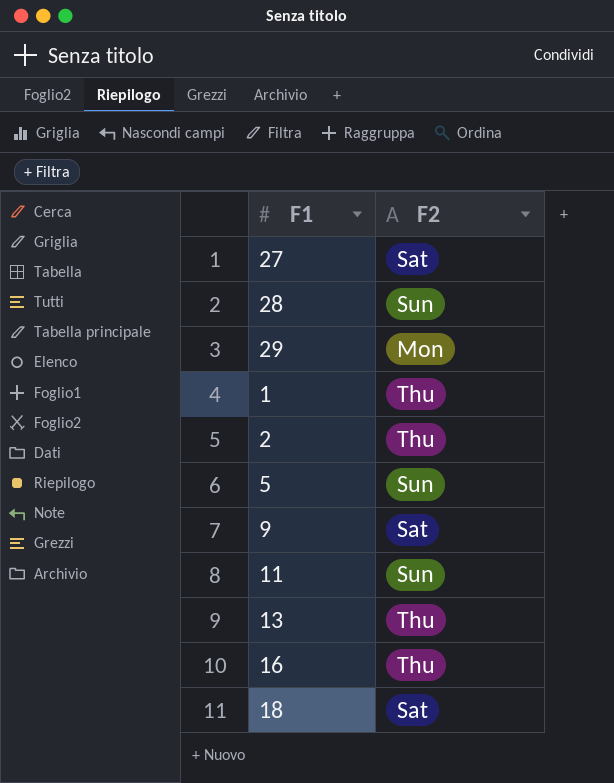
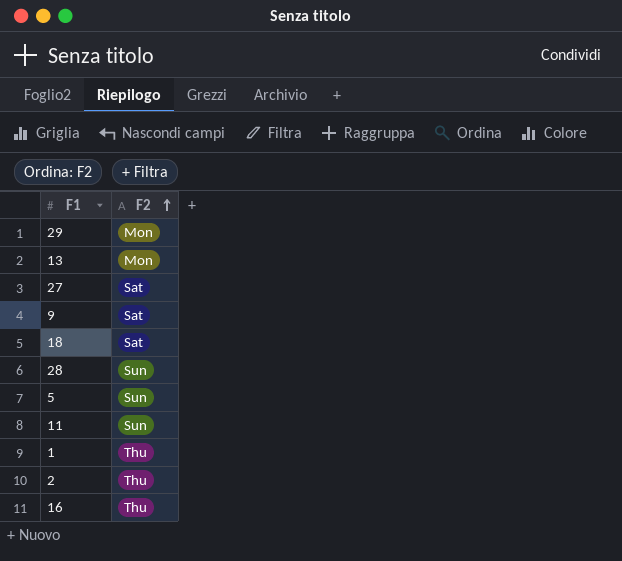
row order: none -> F2 ascending
13 | F2: Thu -> Mon

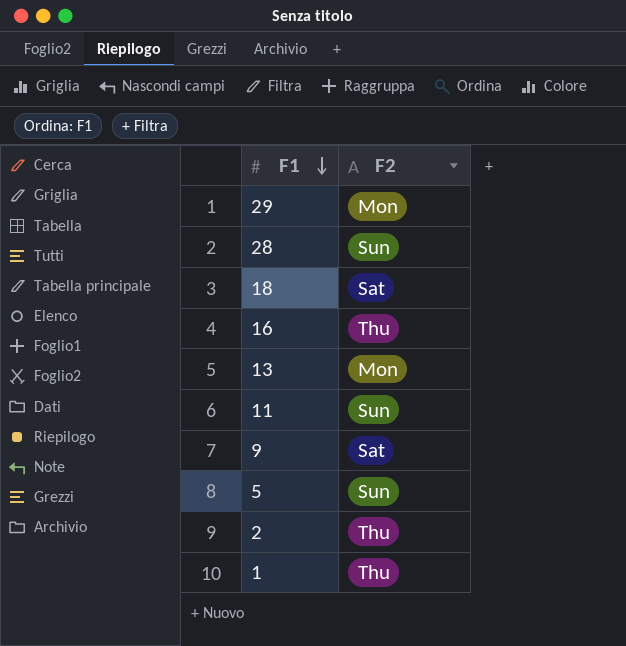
row order: F2 ascending -> F1 descending
row 27: Sat -> none

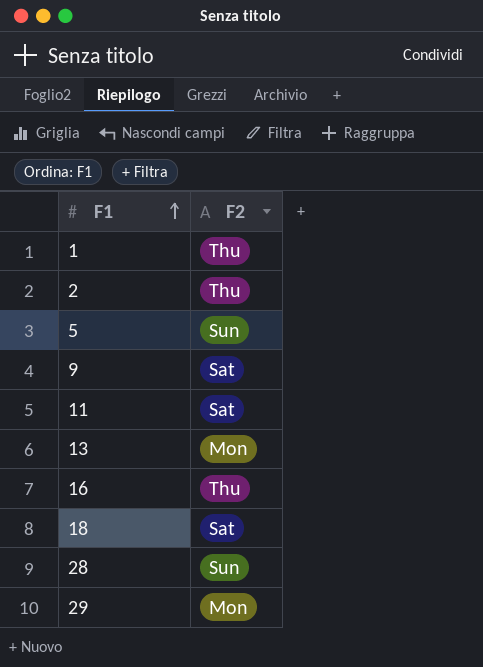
row order: F1 descending -> F1 ascending
11 | F2: Sun -> Sat

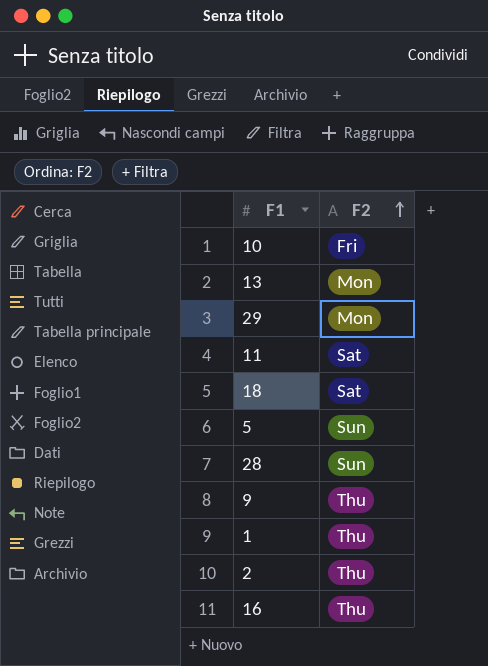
row order: F1 ascending -> F2 ascending
row 10: none -> Fri
9 | F2: Sat -> Thu

